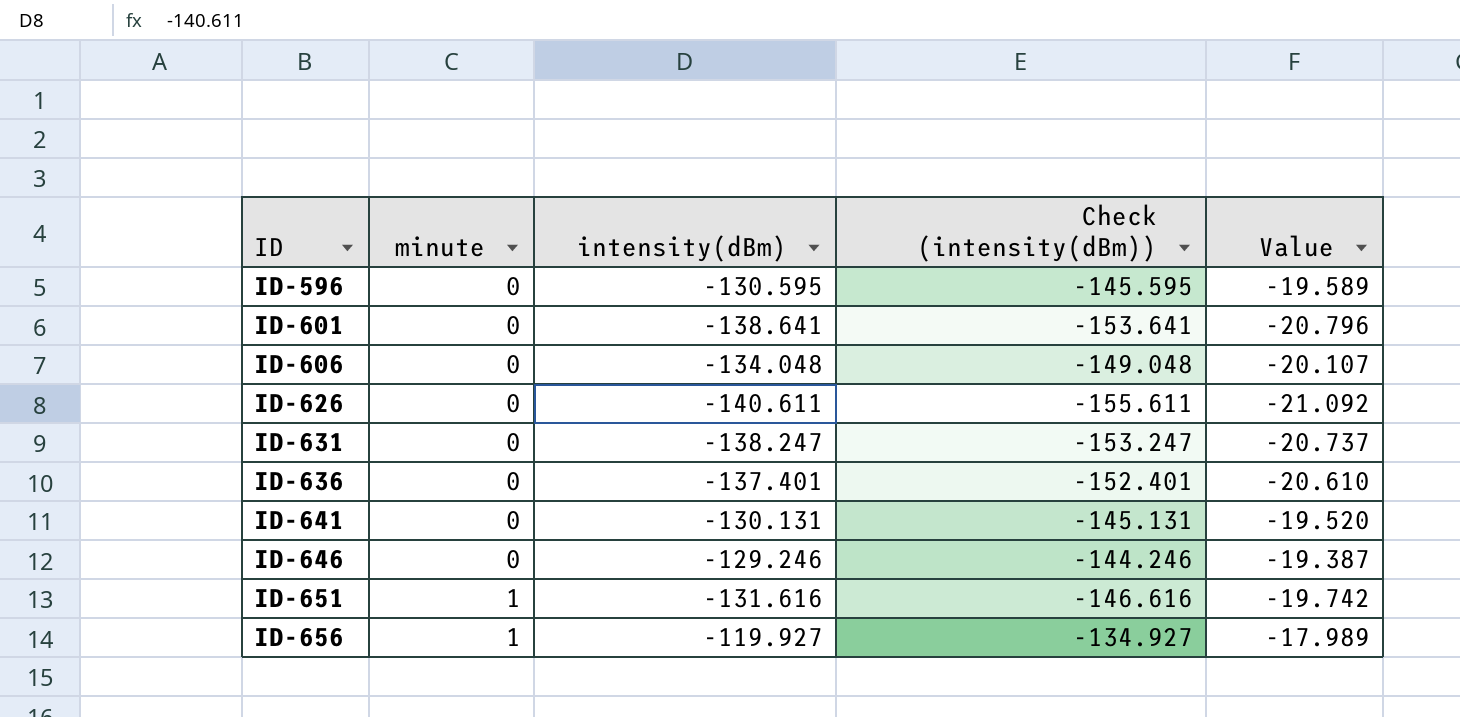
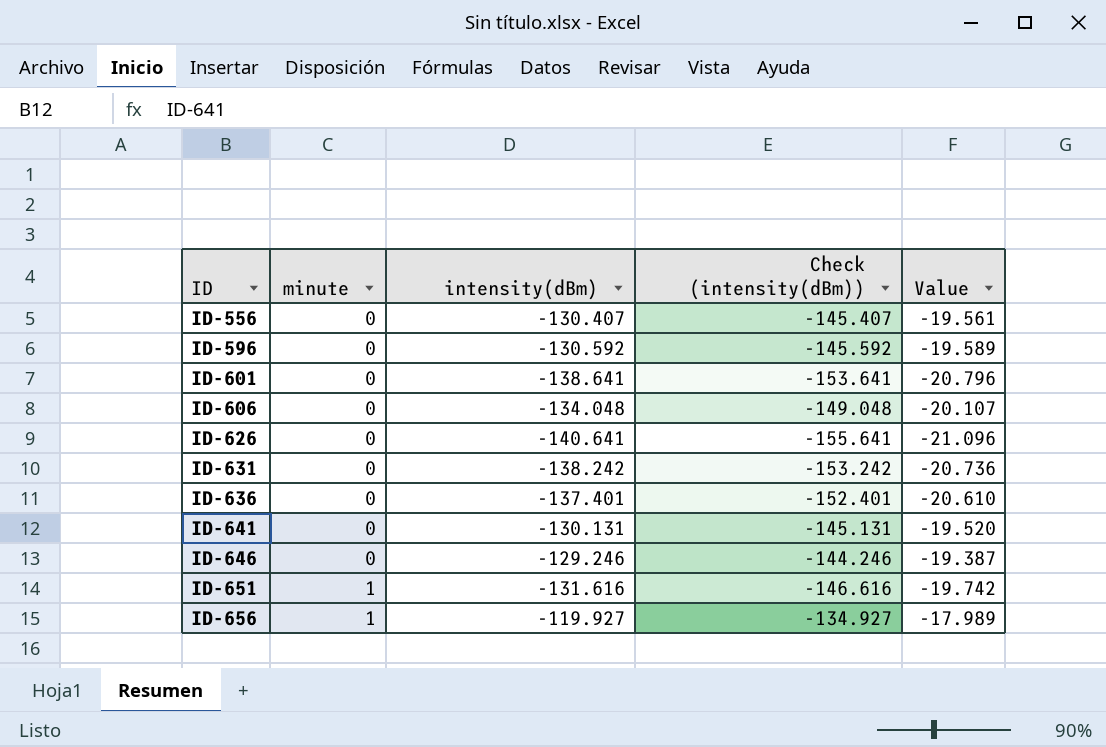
row ID-556: none -> 0 | -130.407 | -145.407 | -19.561
ID-596 | intensity(dBm): -130.595 -> -130.592
ID-596 | Check (intensity(dBm)): -145.595 -> -145.592
ID-626 | intensity(dBm): -140.611 -> -140.641
ID-626 | Check (intensity(dBm)): -155.611 -> -155.641
ID-626 | Value: -21.092 -> -21.096
ID-631 | intensity(dBm): -138.247 -> -138.242
ID-631 | Check (intensity(dBm)): -153.247 -> -153.242
ID-631 | Value: -20.737 -> -20.736

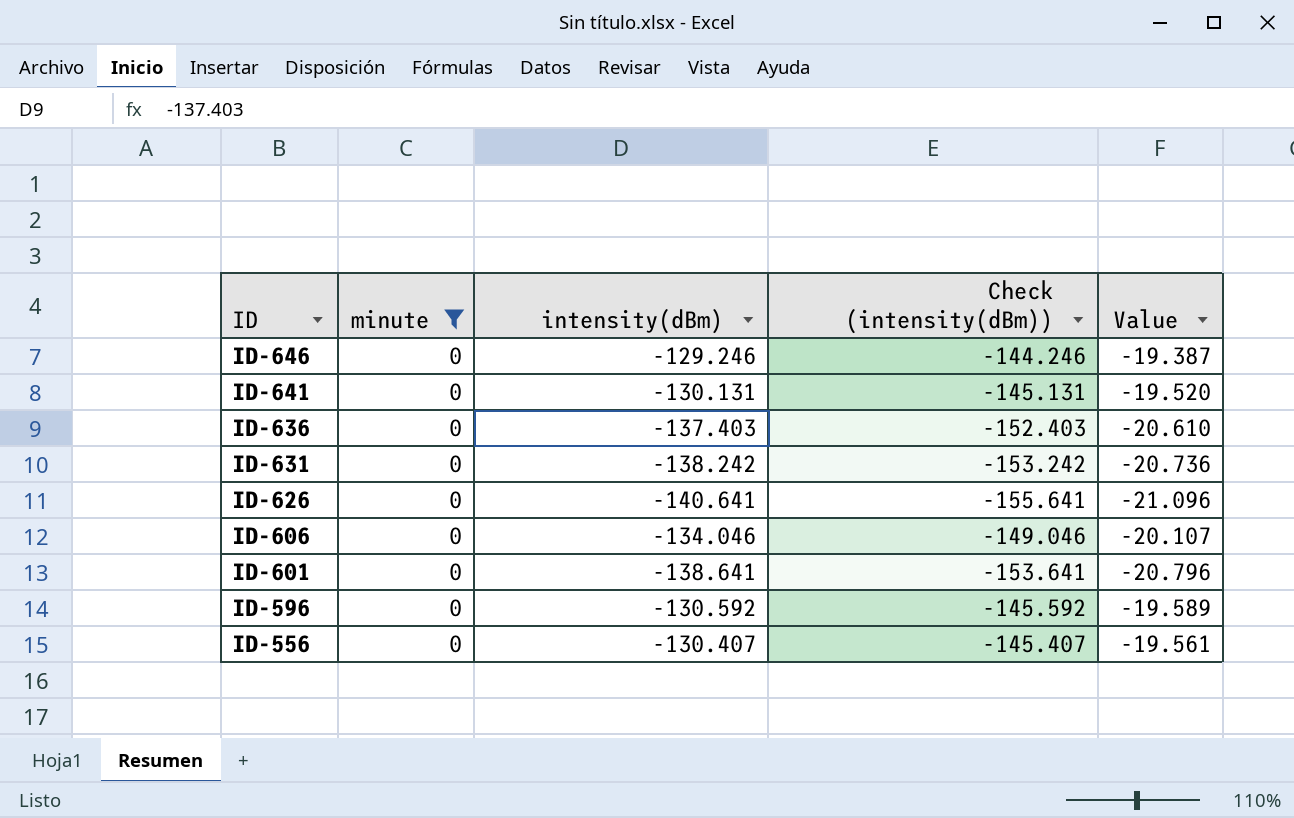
filter: none -> minute = 0
row order: ID ascending -> ID descending
ID-636 | intensity(dBm): -137.401 -> -137.403
ID-636 | Check (intensity(dBm)): -152.401 -> -152.403
ID-606 | intensity(dBm): -134.048 -> -134.046
ID-606 | Check (intensity(dBm)): -149.048 -> -149.046

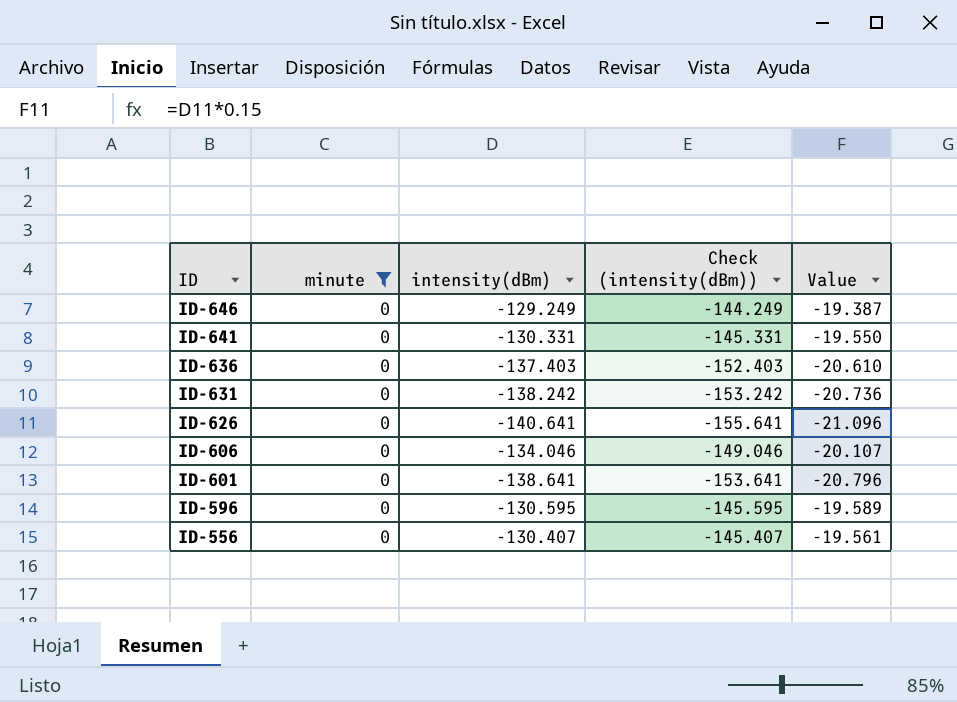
ID-646 | intensity(dBm): -129.246 -> -129.249
ID-646 | Check (intensity(dBm)): -144.246 -> -144.249
ID-641 | intensity(dBm): -130.131 -> -130.331
ID-641 | Check (intensity(dBm)): -145.131 -> -145.331
ID-641 | Value: -19.520 -> -19.550
ID-596 | intensity(dBm): -130.592 -> -130.595
ID-596 | Check (intensity(dBm)): -145.592 -> -145.595

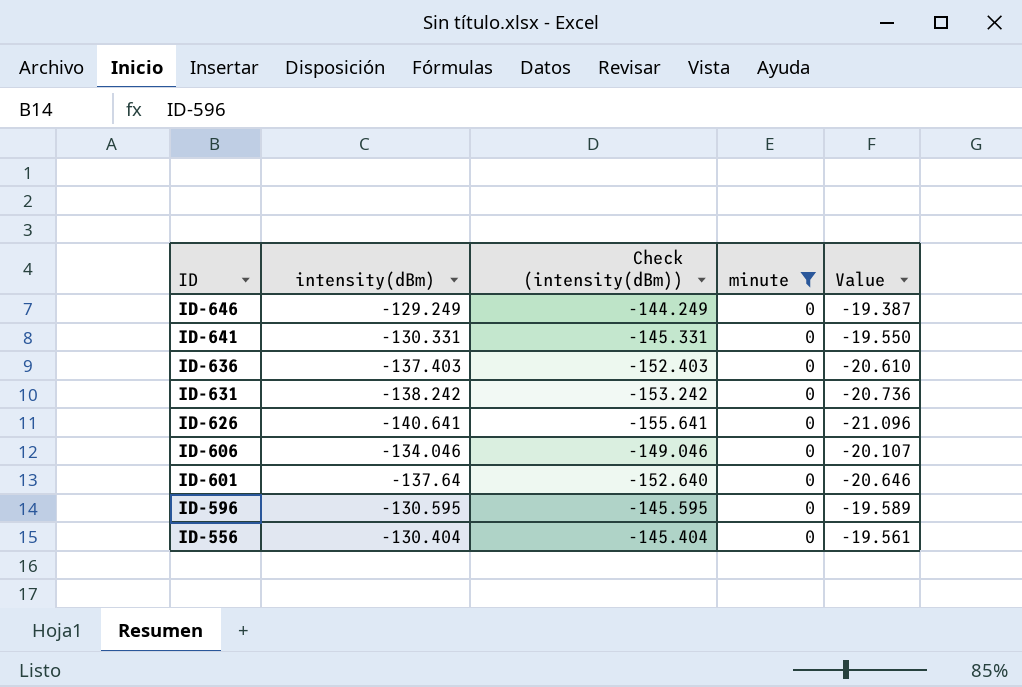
column minute | position: 2 -> 4
ID-601 | intensity(dBm): -138.641 -> -137.64
ID-601 | Check (intensity(dBm)): -153.641 -> -152.640
ID-601 | Value: -20.796 -> -20.646
ID-556 | intensity(dBm): -130.407 -> -130.404
ID-556 | Check (intensity(dBm)): -145.407 -> -145.404

